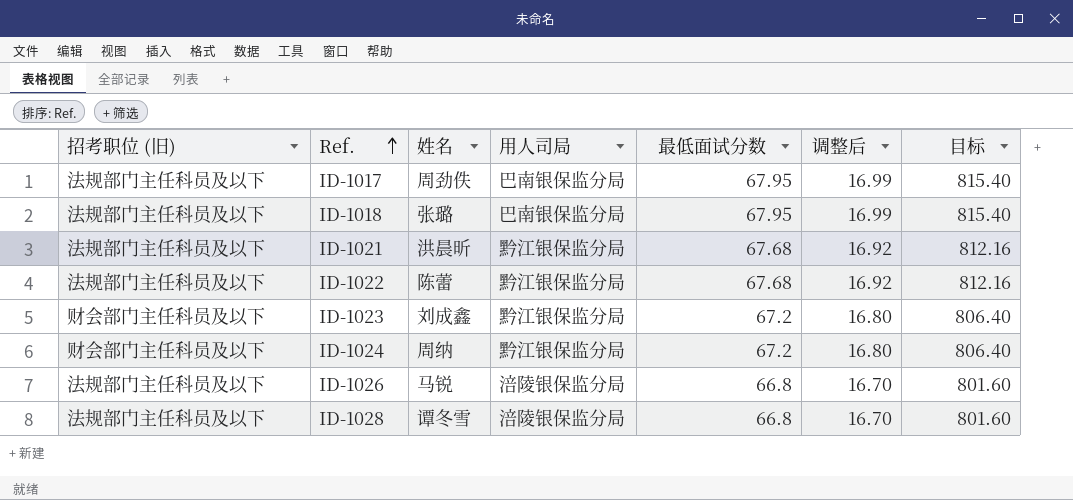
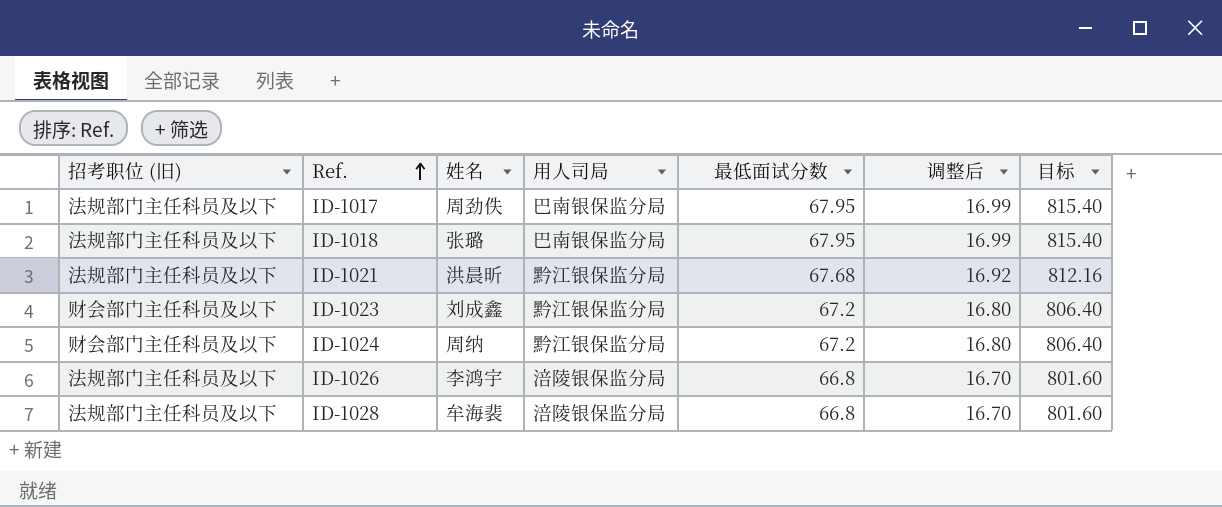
row ID-1022: 法规部门主任科员及以下 | 陈蕾 | 黔江银保监分局 | 67.68 | 16.92 | 812.16 -> none
ID-1026 | 姓名: 马锐 -> 李鸿宇
ID-1028 | 姓名: 谭冬雪 -> 牟海裴

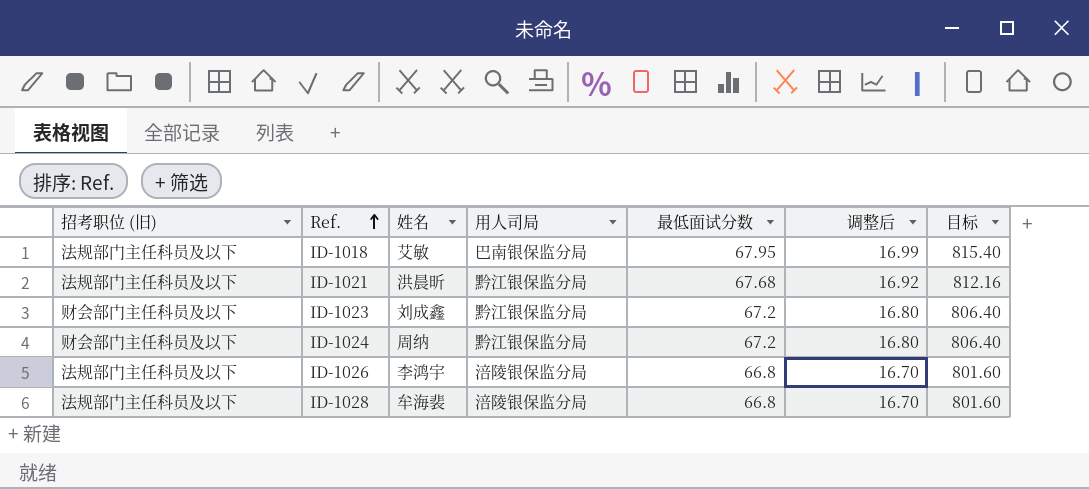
row ID-1017: 法规部门主任科员及以下 | 周劲佚 | 巴南银保监分局 | 67.95 | 16.99 | 815.40 -> none
ID-1018 | 姓名: 张璐 -> 艾敏

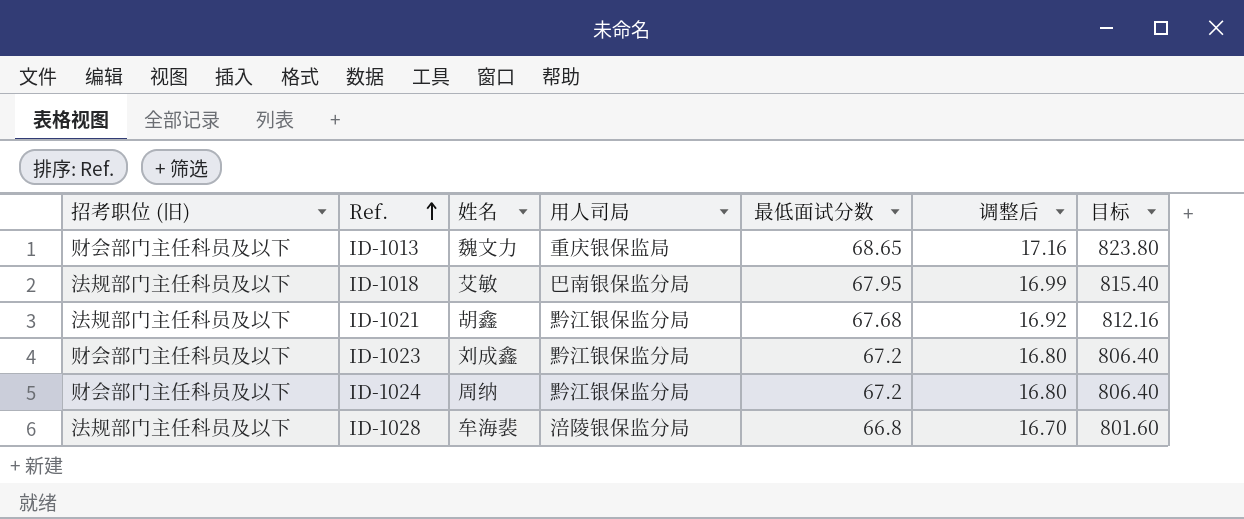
row ID-1026: 法规部门主任科员及以下 | 李鸿宇 | 涪陵银保监分局 | 66.8 | 16.70 | 801.60 -> none
row ID-1013: none -> 财会部门主任科员及以下 | 魏文力 | 重庆银保监局 | 68.65 | 17.16 | 823.80
ID-1021 | 姓名: 洪晨昕 -> 胡鑫

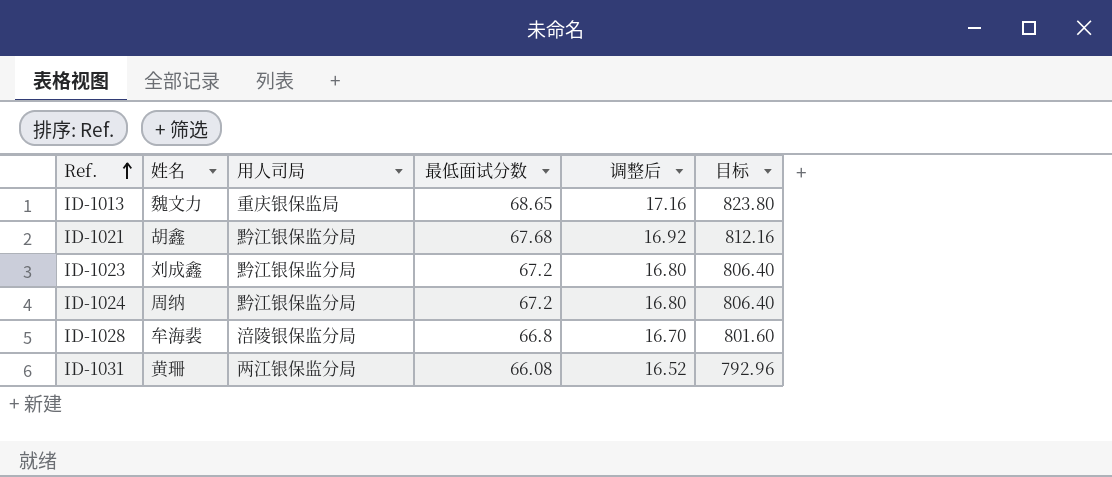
column 招考职位 (旧) | position: 1 -> none
row ID-1018: 法规部门主任科员及以下 | 艾敏 | 巴南银保监分局 | 67.95 | 16.99 | 815.40 -> none
row ID-1031: none -> 黄珊 | 两江银保监分局 | 66.08 | 16.52 | 792.96

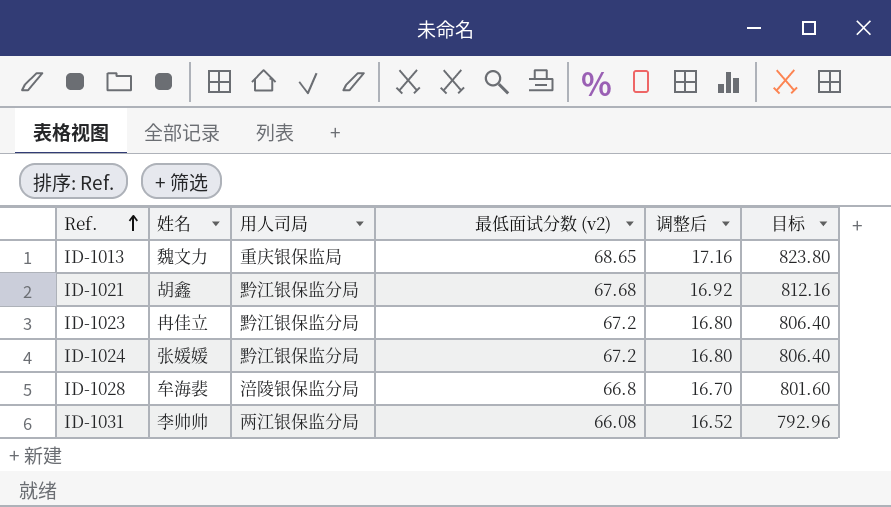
column name: 最低面试分数 -> 最低面试分数 (v2)
ID-1023 | 姓名: 刘成鑫 -> 冉佳立
ID-1024 | 姓名: 周纳 -> 张媛媛
ID-1031 | 姓名: 黄珊 -> 李帅帅

